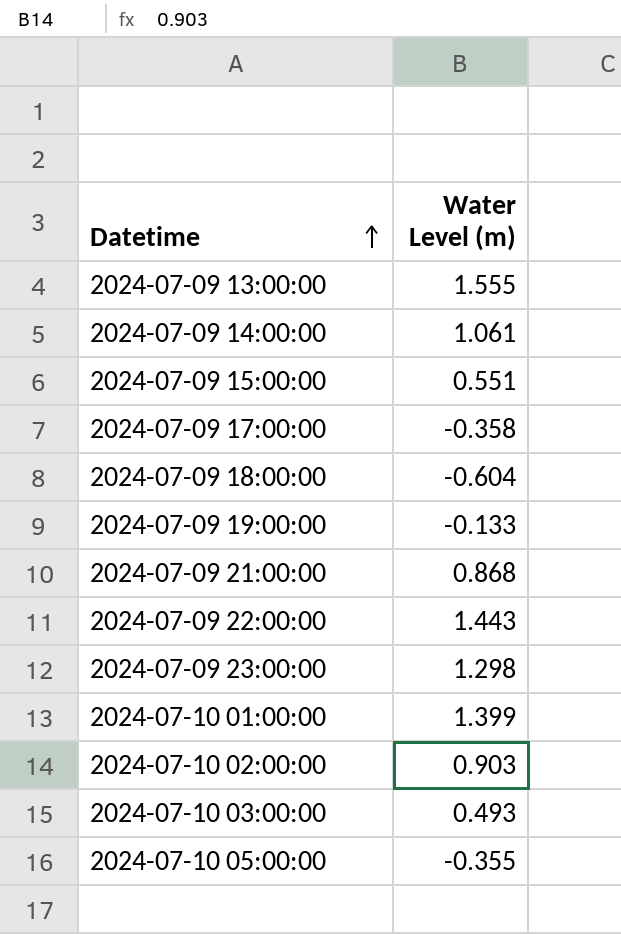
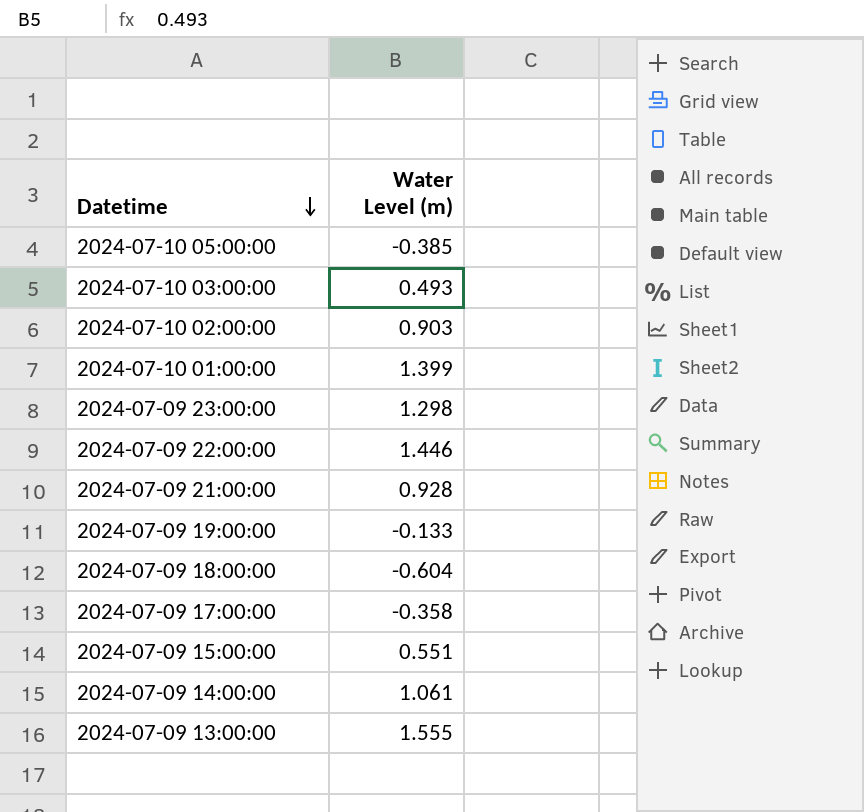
row order: Datetime ascending -> Datetime descending
2024-07-10 05:00:00 | Water Level (m): -0.355 -> -0.385
2024-07-09 22:00:00 | Water Level (m): 1.443 -> 1.446
2024-07-09 21:00:00 | Water Level (m): 0.868 -> 0.928

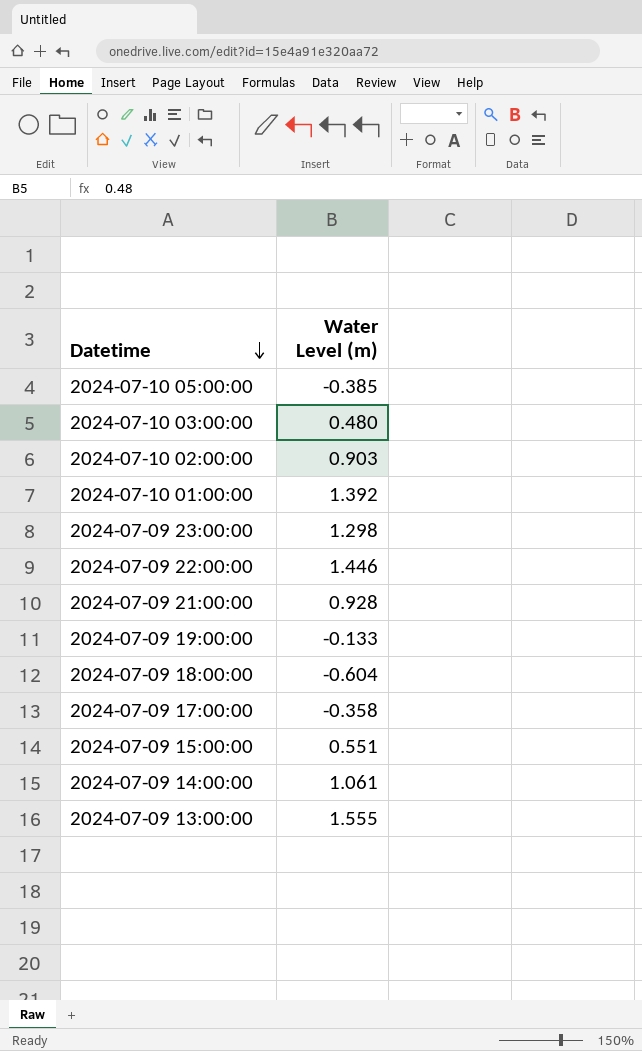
2024-07-10 03:00:00 | Water Level (m): 0.493 -> 0.480
2024-07-10 01:00:00 | Water Level (m): 1.399 -> 1.392

